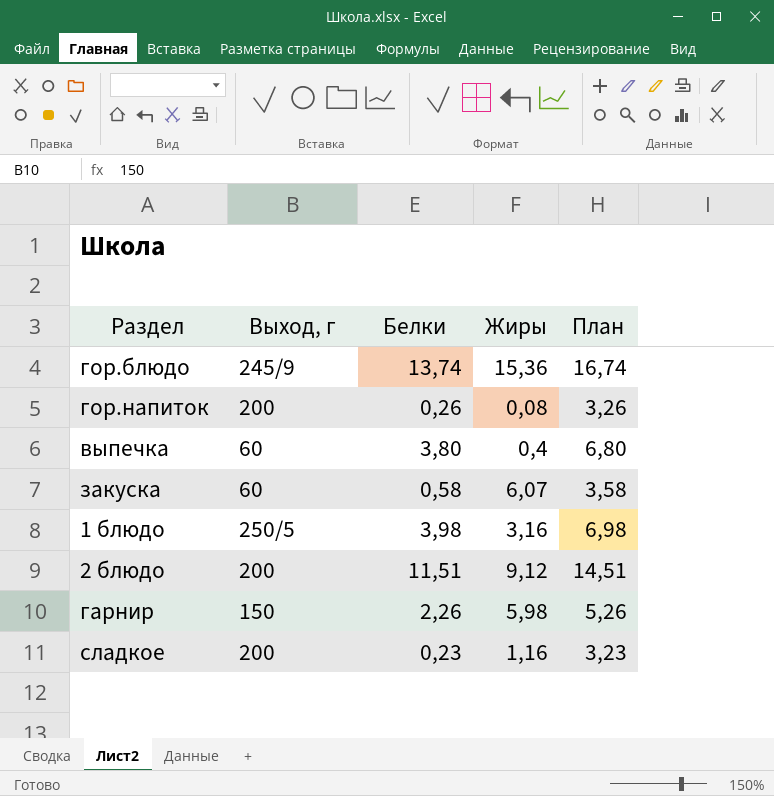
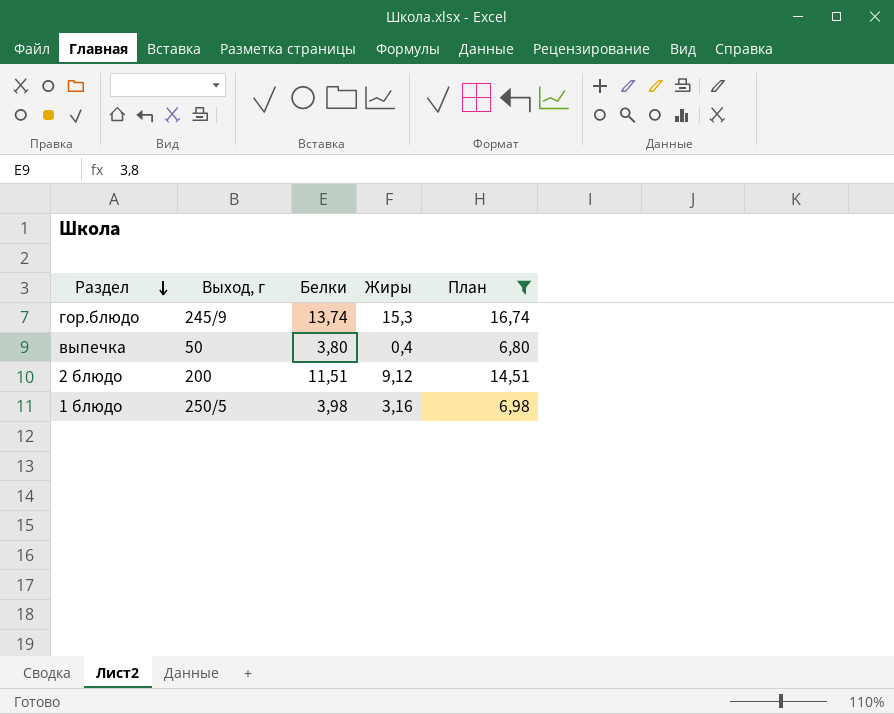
filter: none -> План >= 6,80
row order: none -> Раздел descending
гор.блюдо | Жиры: 15,36 -> 15,3
выпечка | Выход, г: 60 -> 50

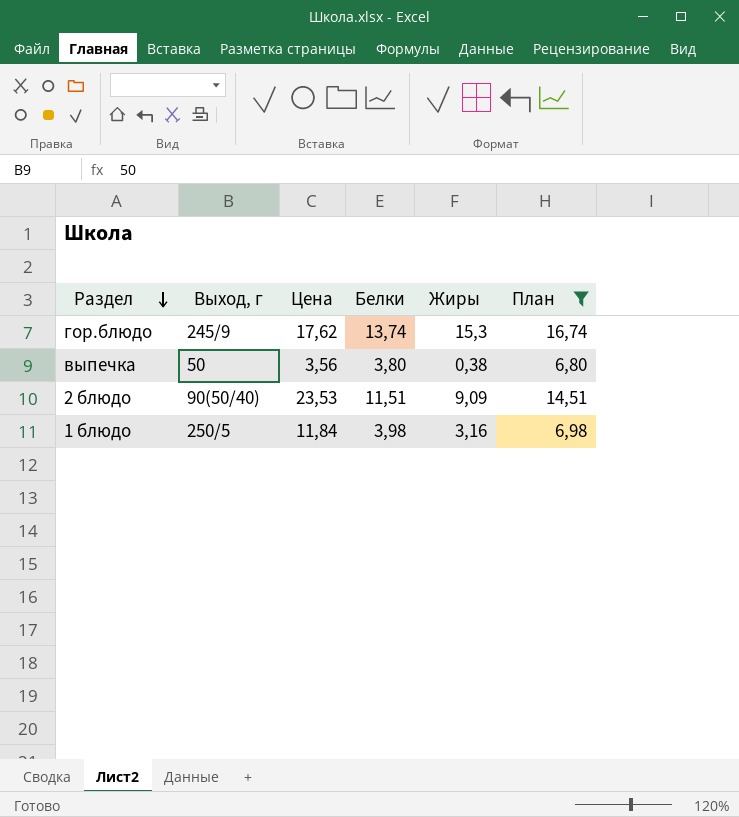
column Цена | position: none -> 3
выпечка | Жиры: 0,4 -> 0,38
2 блюдо | Выход, г: 200 -> 90(50/40)
2 блюдо | Жиры: 9,12 -> 9,09

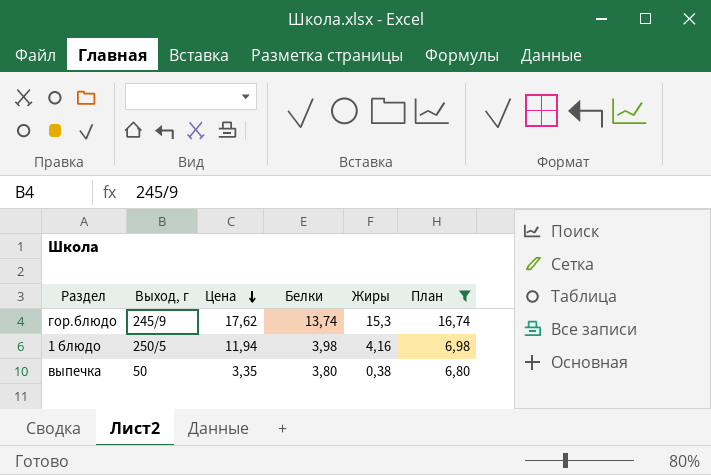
row order: Раздел descending -> Цена descending
row 2 блюдо: 90(50/40) | 23,53 | 11,51 | 9,09 | 14,51 -> none
1 блюдо | Цена: 11,84 -> 11,94
1 блюдо | Жиры: 3,16 -> 4,16
выпечка | Цена: 3,56 -> 3,35

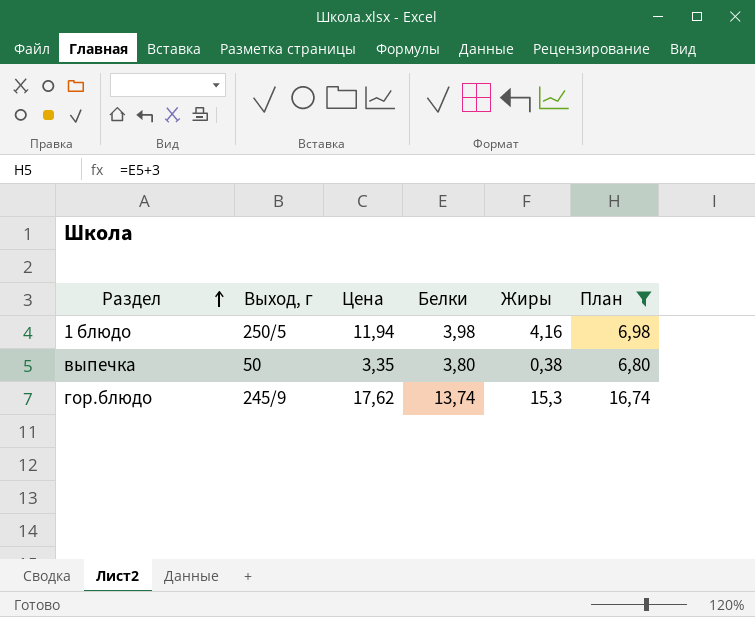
row order: Цена descending -> Раздел ascending

